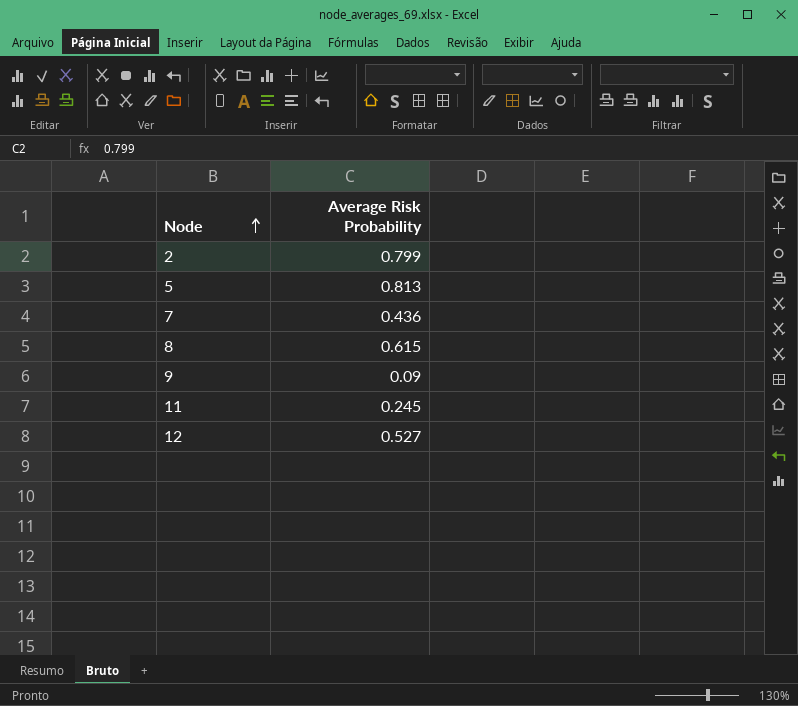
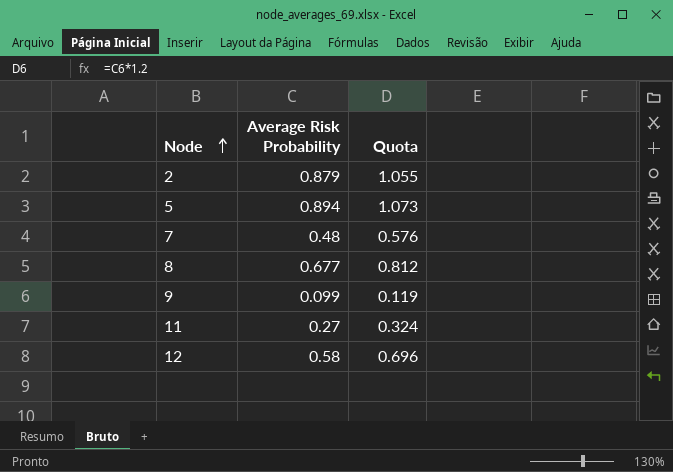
column Quota | formula: none -> [Average Risk Probability] * 1.2
2 | Average Risk Probability: 0.799 -> 0.879
5 | Average Risk Probability: 0.813 -> 0.894
7 | Average Risk Probability: 0.436 -> 0.48
8 | Average Risk Probability: 0.615 -> 0.677
9 | Average Risk Probability: 0.09 -> 0.099
11 | Average Risk Probability: 0.245 -> 0.27
12 | Average Risk Probability: 0.527 -> 0.58

